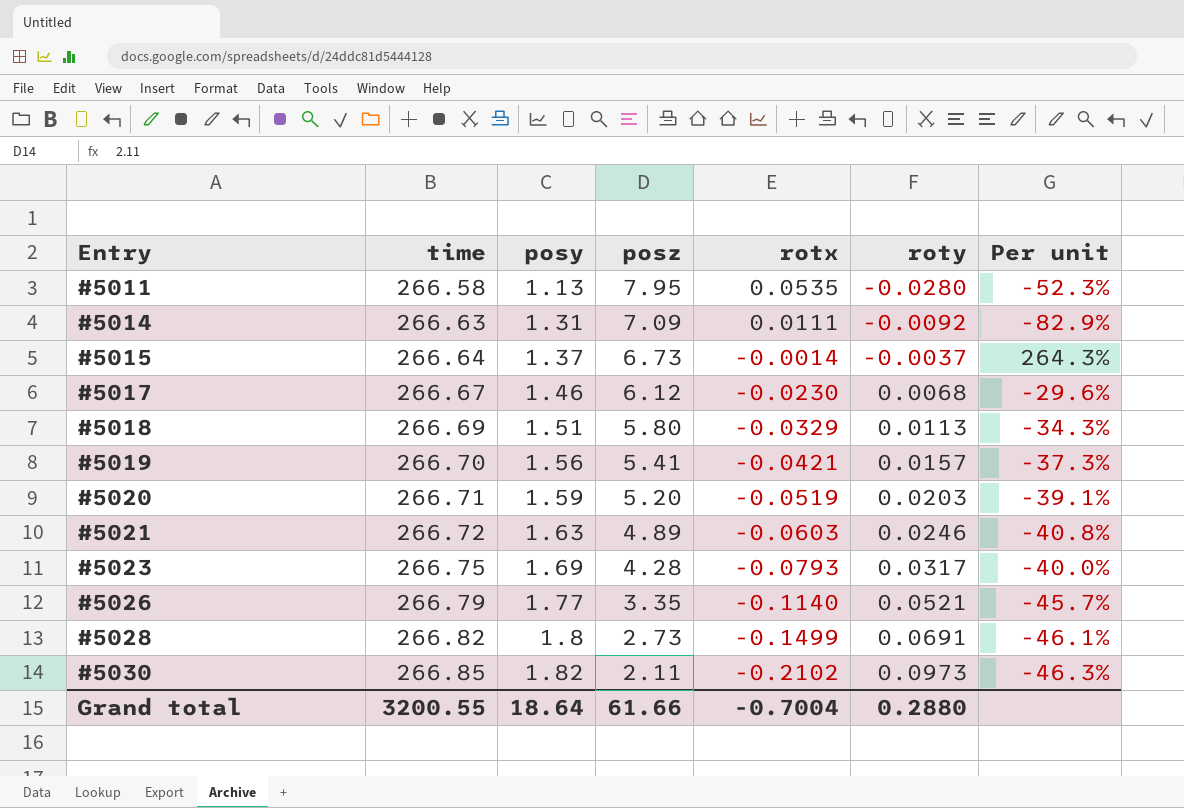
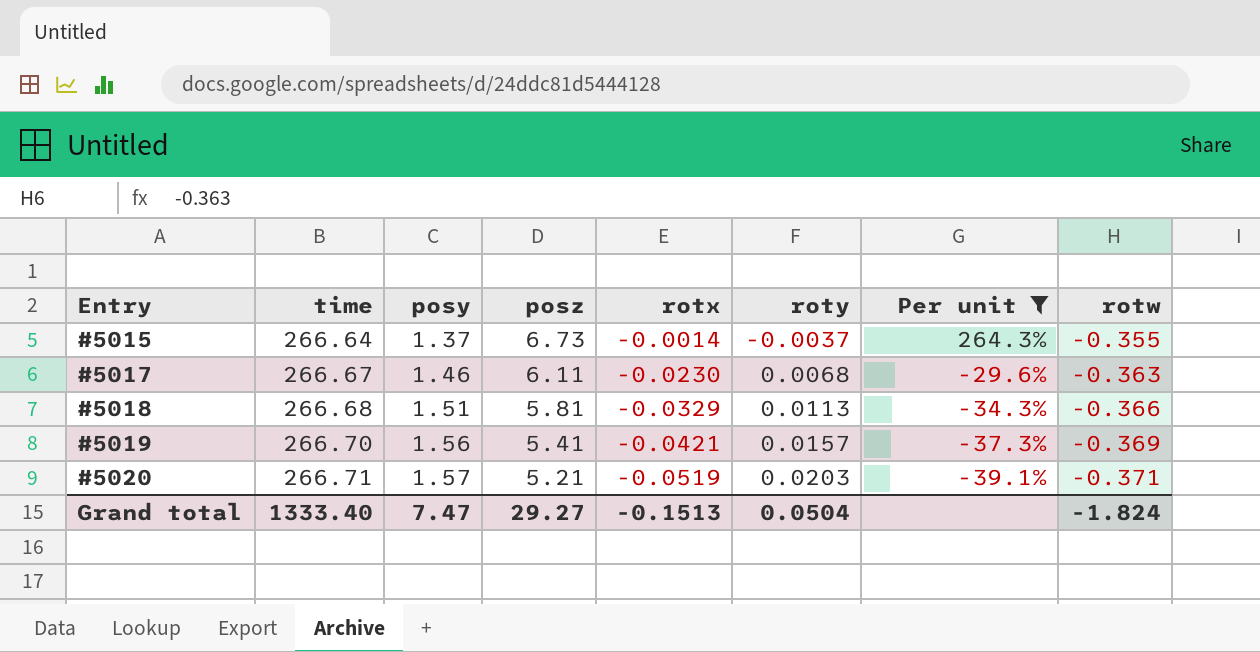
filter: none -> Per unit >= -39.1%
column rotw | position: none -> 8
#5017 | posz: 6.12 -> 6.11
#5018 | time: 266.69 -> 266.68
#5018 | posz: 5.80 -> 5.81
#5020 | posy: 1.59 -> 1.57
#5020 | posz: 5.20 -> 5.21
Grand total | time: 3200.55 -> 1333.40
Grand total | posy: 18.64 -> 7.47
Grand total | posz: 61.66 -> 29.27
Grand total | rotx: -0.7004 -> -0.1513
Grand total | roty: 0.2880 -> 0.0504

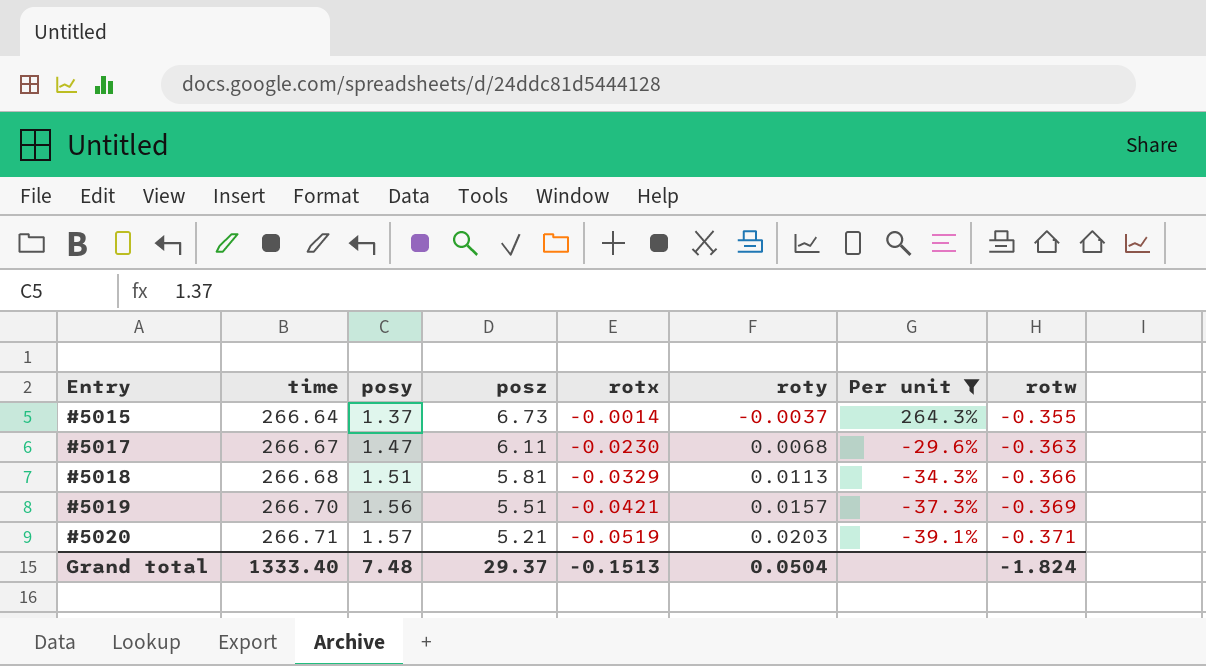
#5017 | posy: 1.46 -> 1.47
#5019 | posz: 5.41 -> 5.51
Grand total | posy: 7.47 -> 7.48
Grand total | posz: 29.27 -> 29.37

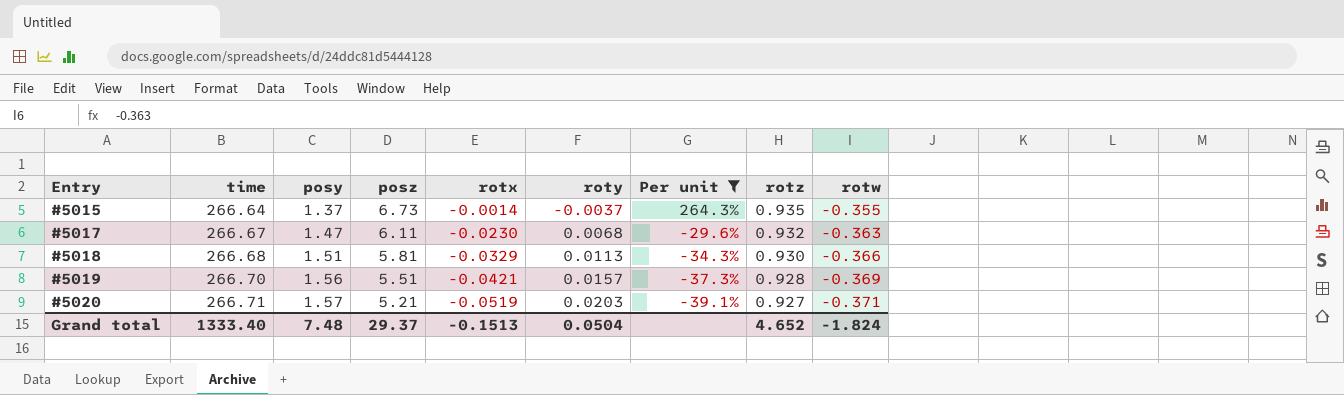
column rotz | position: none -> 8

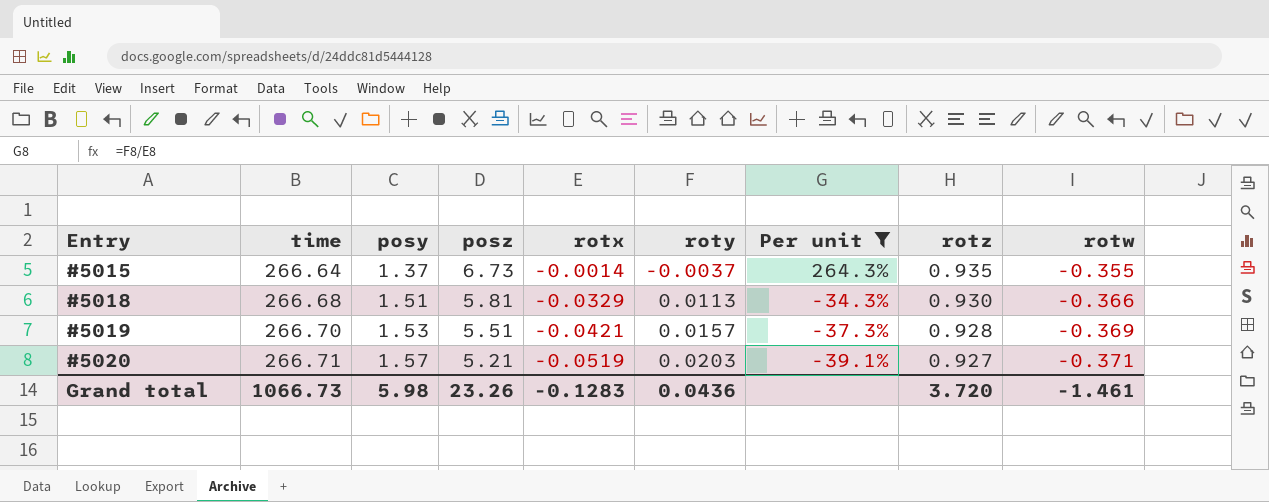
row #5017: 266.67 | 1.47 | 6.11 | -0.0230 | 0.0068 | -29.6% | 0.932 | -0.363 -> none
#5019 | posy: 1.56 -> 1.53
Grand total | time: 1333.40 -> 1066.73
Grand total | posy: 7.48 -> 5.98
Grand total | posz: 29.37 -> 23.26
Grand total | rotx: -0.1513 -> -0.1283
Grand total | roty: 0.0504 -> 0.0436
Grand total | rotz: 4.652 -> 3.720
Grand total | rotw: -1.824 -> -1.461

